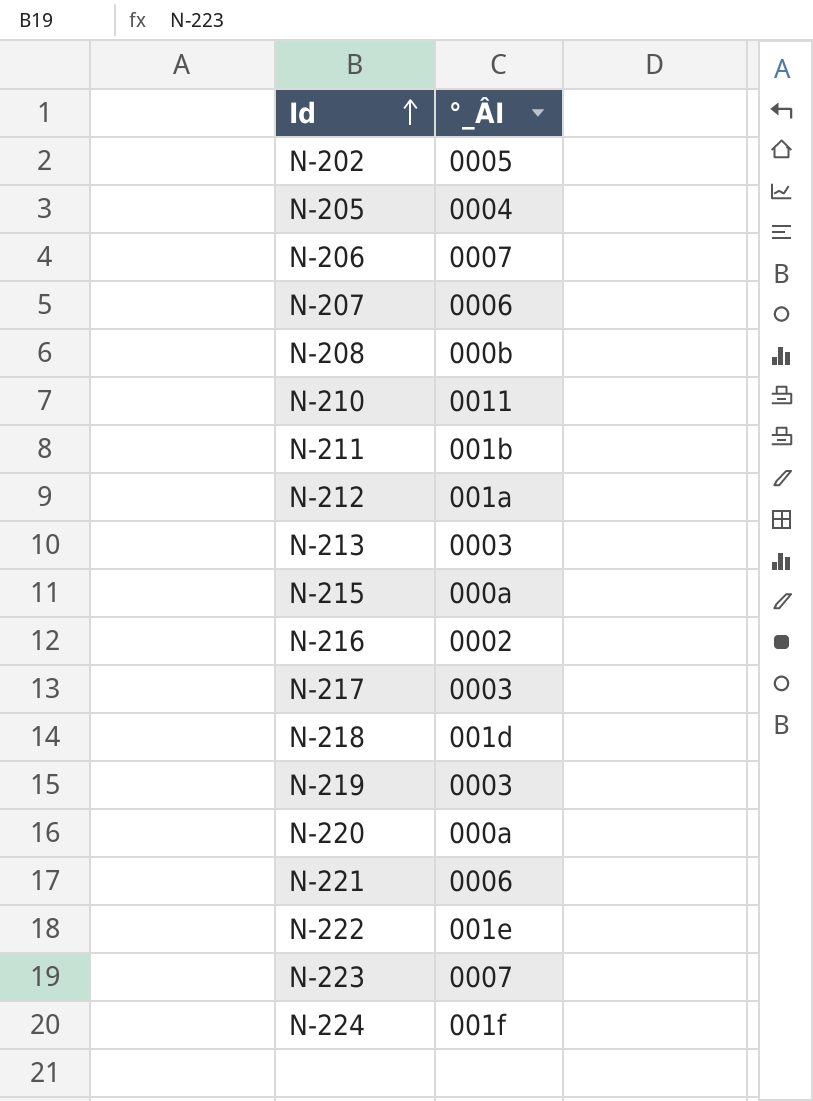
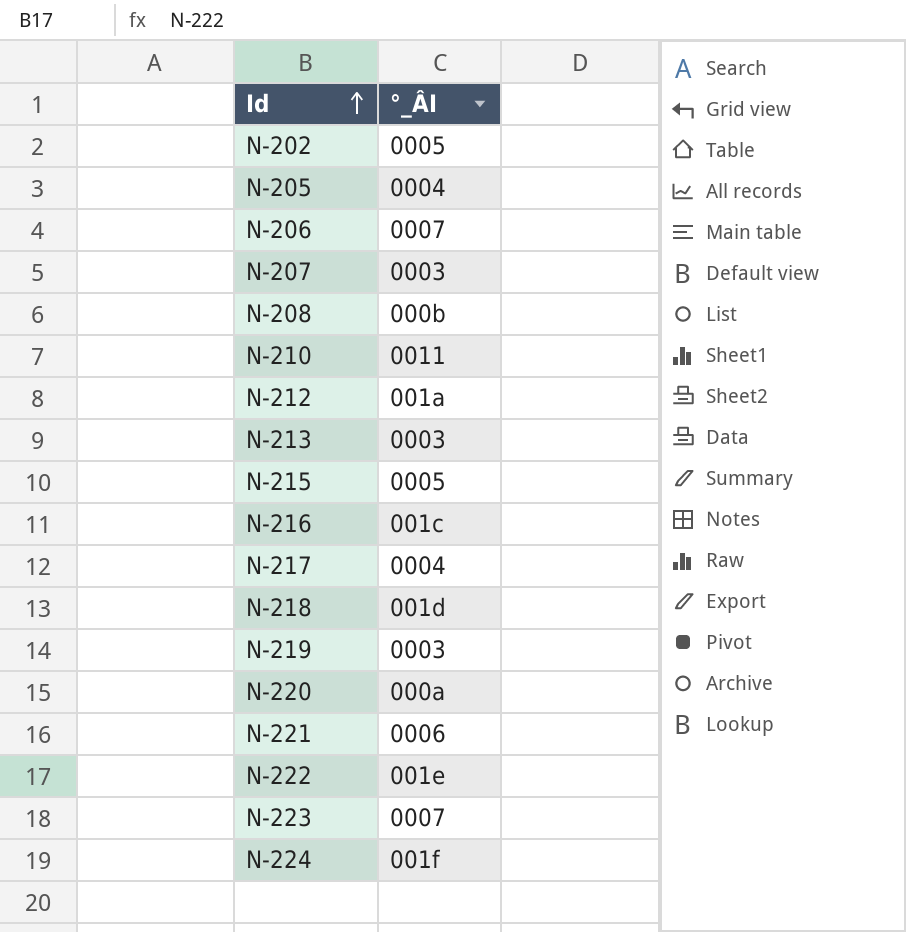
row N-211: 001b -> none
N-207 | °_ÂI: 0006 -> 0003
N-215 | °_ÂI: 000a -> 0005
N-216 | °_ÂI: 0002 -> 001c
N-217 | °_ÂI: 0003 -> 0004

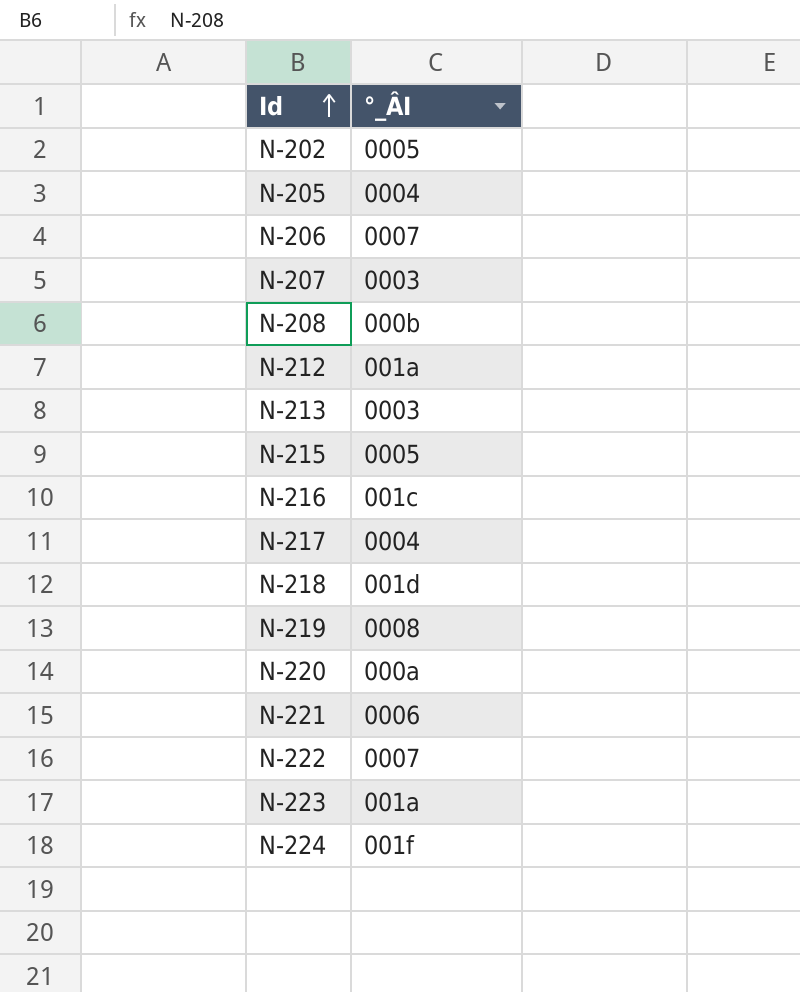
row N-210: 0011 -> none
N-219 | °_ÂI: 0003 -> 0008
N-222 | °_ÂI: 001e -> 0007
N-223 | °_ÂI: 0007 -> 001a

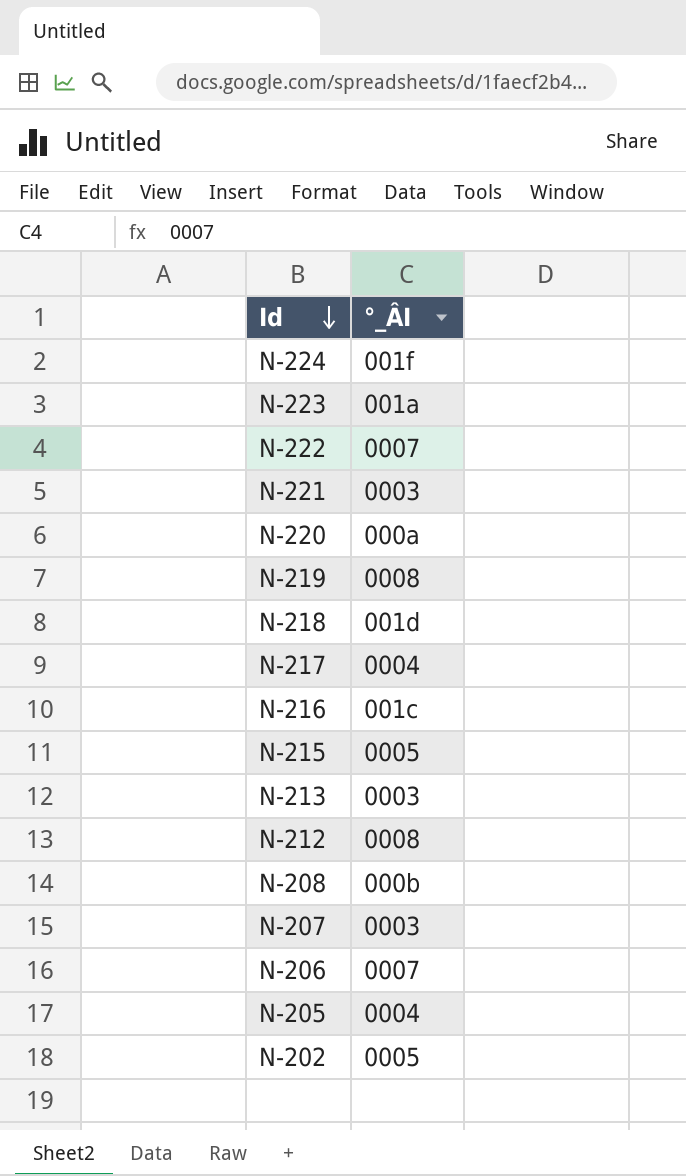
row order: Id ascending -> Id descending
N-221 | °_ÂI: 0006 -> 0003
N-212 | °_ÂI: 001a -> 0008

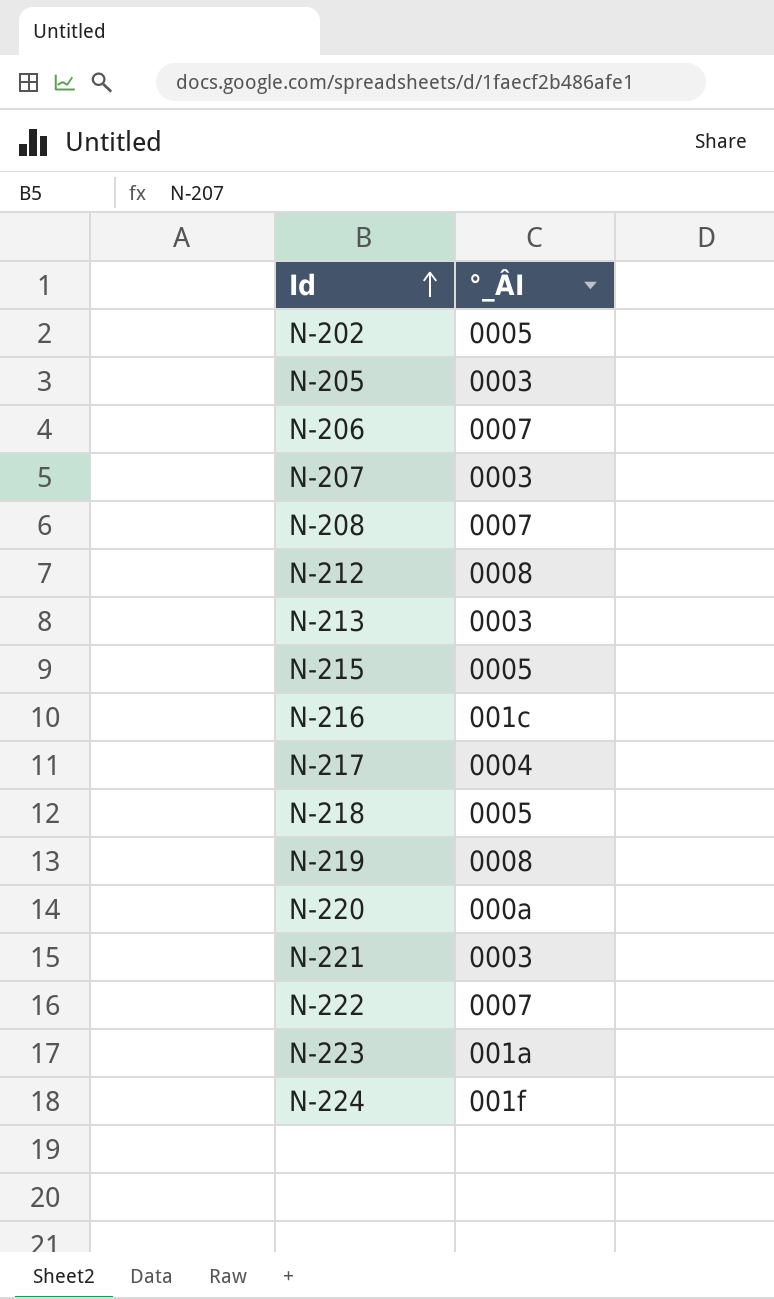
row order: Id descending -> Id ascending
N-205 | °_ÂI: 0004 -> 0003
N-208 | °_ÂI: 000b -> 0007
N-218 | °_ÂI: 001d -> 0005

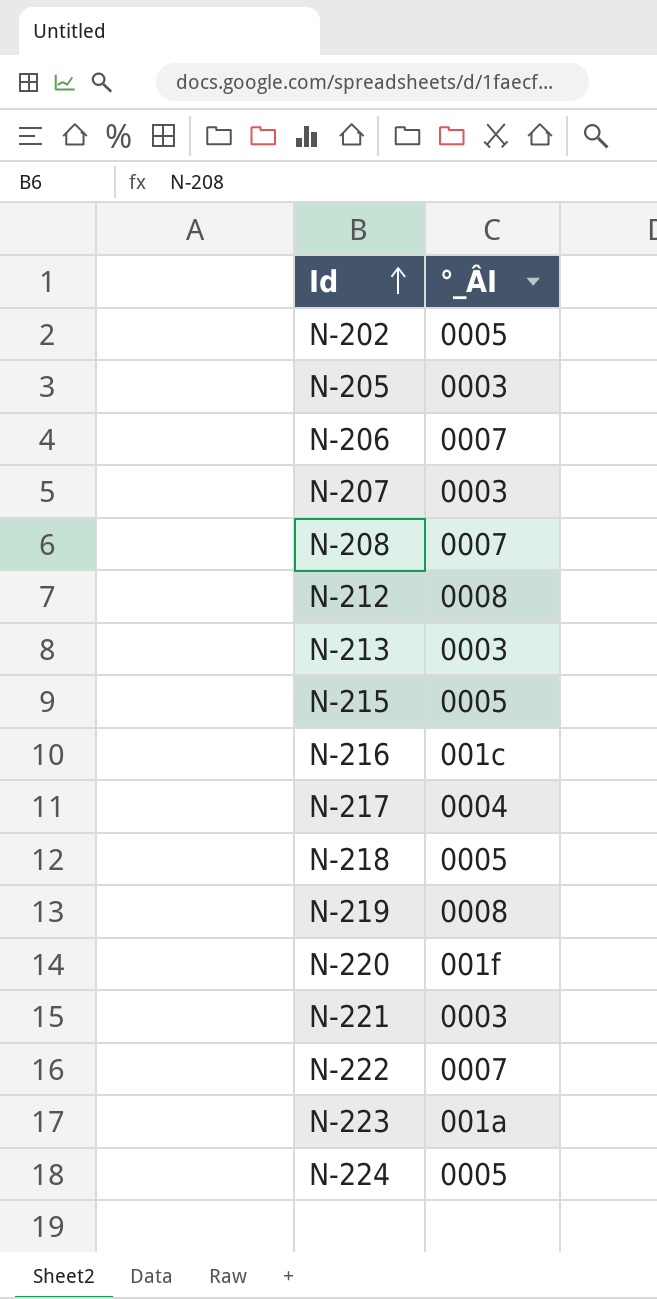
N-220 | °_ÂI: 000a -> 001f
N-224 | °_ÂI: 001f -> 0005

